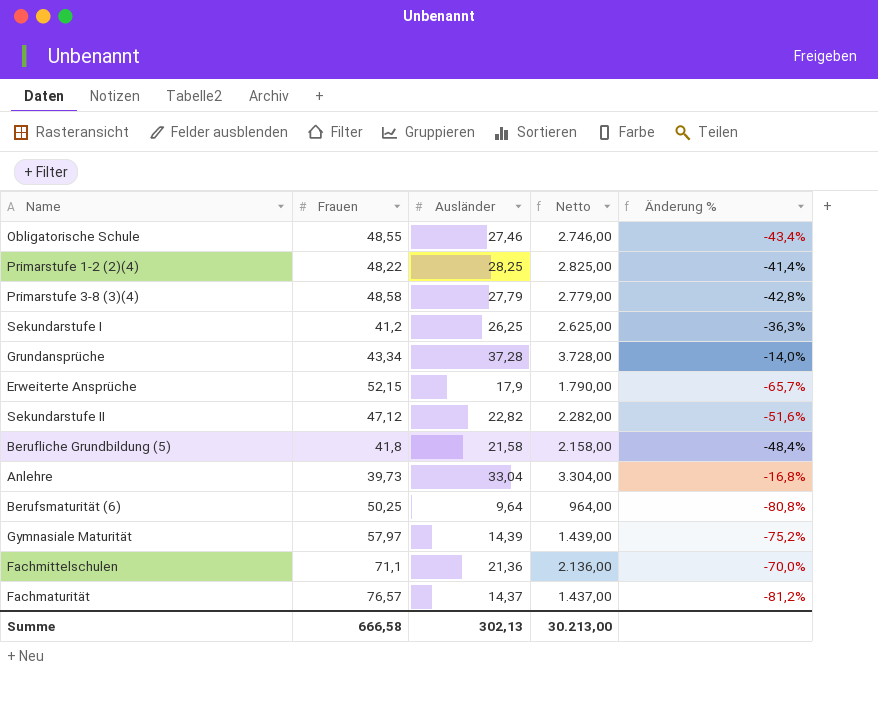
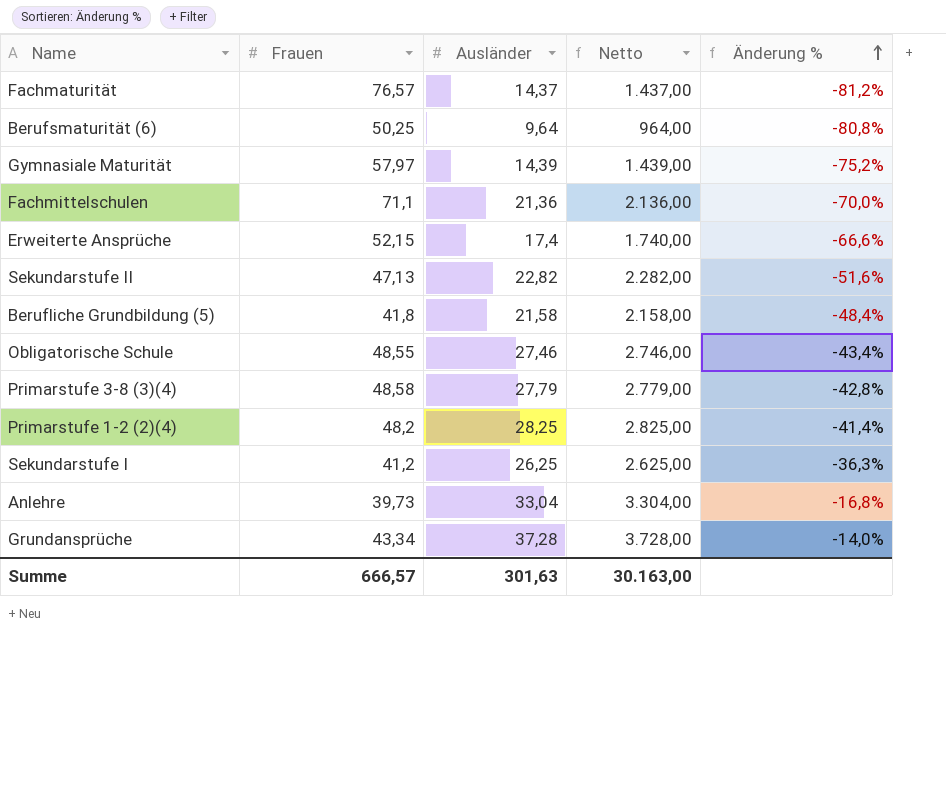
row order: none -> Änderung % ascending
Erweiterte Ansprüche | Ausländer: 17,9 -> 17,4
Erweiterte Ansprüche | Netto: 1.790,00 -> 1.740,00
Erweiterte Ansprüche | Änderung %: -65,7% -> -66,6%
Sekundarstufe II | Frauen: 47,12 -> 47,13
Primarstufe 1-2 (2)(4) | Frauen: 48,22 -> 48,2
Summe | Frauen: 666,58 -> 666,57
Summe | Ausländer: 302,13 -> 301,63
Summe | Netto: 30.213,00 -> 30.163,00

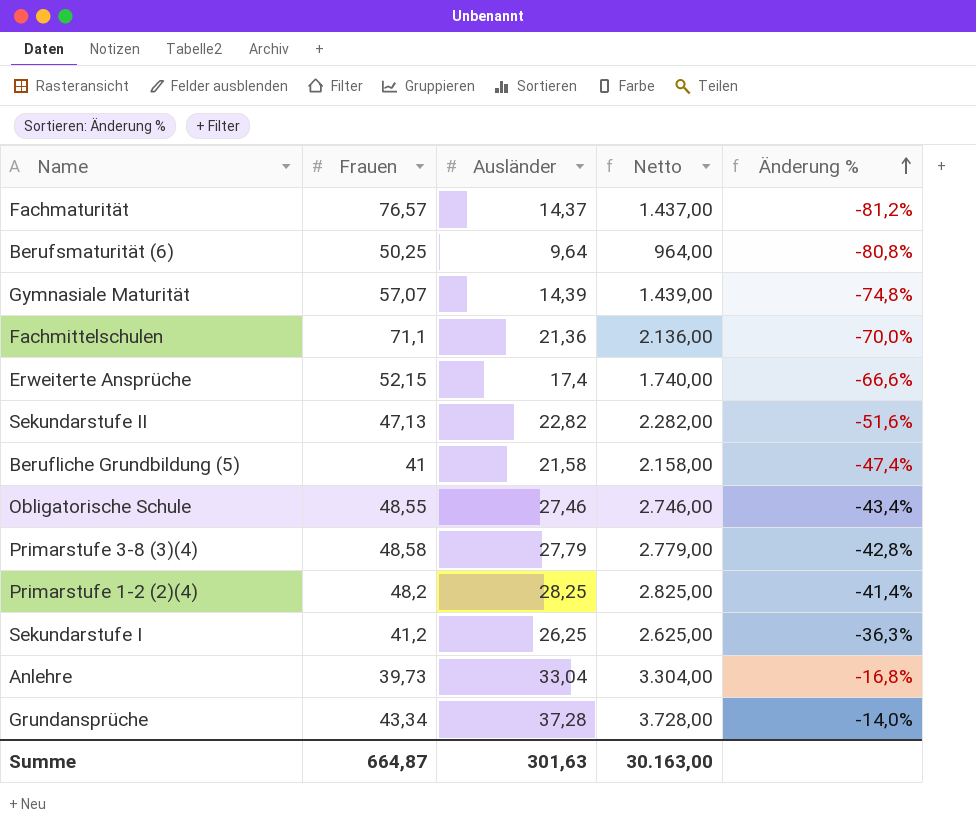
Gymnasiale Maturität | Frauen: 57,97 -> 57,07
Gymnasiale Maturität | Änderung %: -75,2% -> -74,8%
Berufliche Grundbildung (5) | Frauen: 41,8 -> 41
Berufliche Grundbildung (5) | Änderung %: -48,4% -> -47,4%
Summe | Frauen: 666,57 -> 664,87

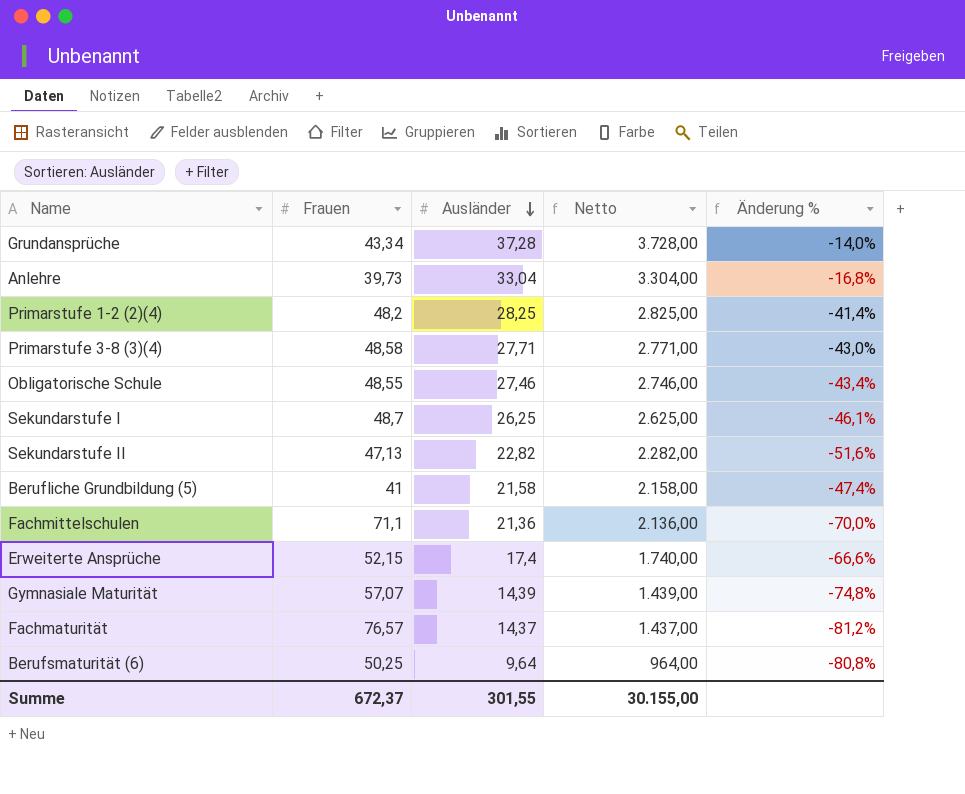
row order: Änderung % ascending -> Ausländer descending
Primarstufe 3-8 (3)(4) | Ausländer: 27,79 -> 27,71
Primarstufe 3-8 (3)(4) | Netto: 2.779,00 -> 2.771,00
Primarstufe 3-8 (3)(4) | Änderung %: -42,8% -> -43,0%
Sekundarstufe I | Frauen: 41,2 -> 48,7
Sekundarstufe I | Änderung %: -36,3% -> -46,1%
Summe | Frauen: 664,87 -> 672,37
Summe | Ausländer: 301,63 -> 301,55
Summe | Netto: 30.163,00 -> 30.155,00

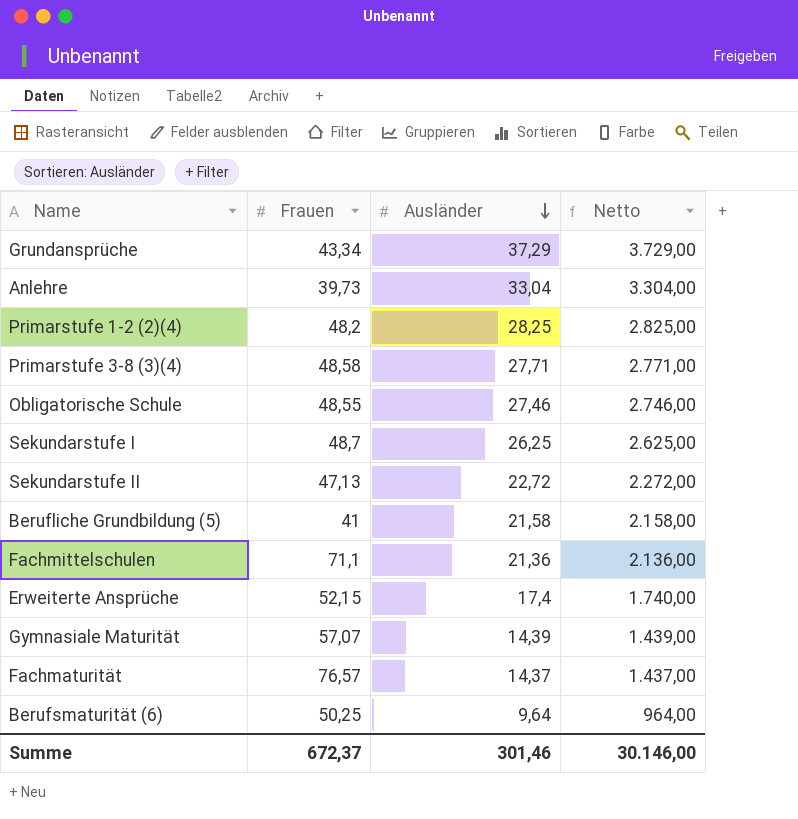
column Änderung % | formula: ([Ausländer] - [Frauen]) / [Frauen] -> none
Grundansprüche | Ausländer: 37,28 -> 37,29
Grundansprüche | Netto: 3.728,00 -> 3.729,00
Sekundarstufe II | Ausländer: 22,82 -> 22,72
Sekundarstufe II | Netto: 2.282,00 -> 2.272,00
Summe | Ausländer: 301,55 -> 301,46
Summe | Netto: 30.155,00 -> 30.146,00

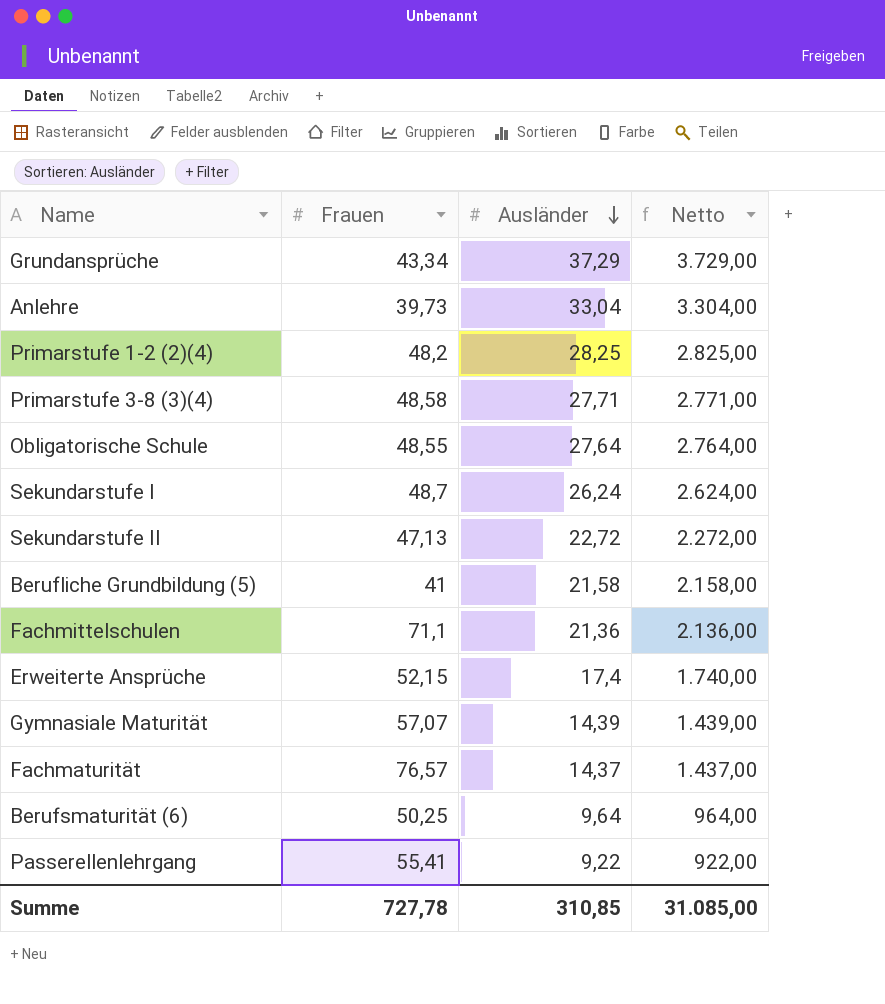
Obligatorische Schule | Ausländer: 27,46 -> 27,64
Obligatorische Schule | Netto: 2.746,00 -> 2.764,00
Sekundarstufe I | Ausländer: 26,25 -> 26,24
Sekundarstufe I | Netto: 2.625,00 -> 2.624,00
row Passerellenlehrgang: none -> 55,41 | 9,22 | 922,00
Summe | Frauen: 672,37 -> 727,78
Summe | Ausländer: 301,46 -> 310,85
Summe | Netto: 30.146,00 -> 31.085,00

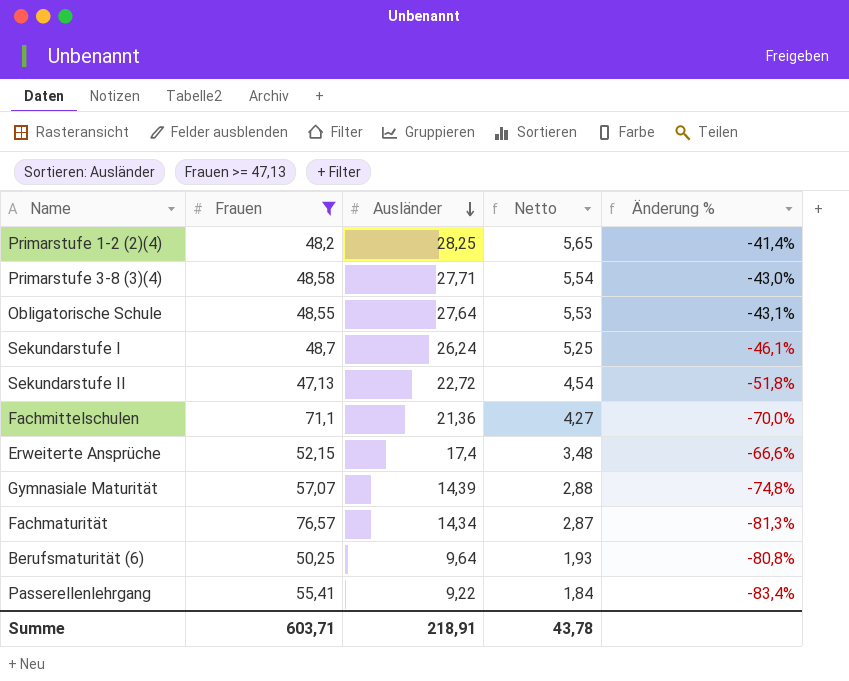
filter: none -> Frauen >= 47,13
column Netto | formula: [Ausländer] * 100 -> [Ausländer] * 0,2
column Änderung % | formula: none -> ([Ausländer] - [Frauen]) / [Frauen]
Fachmaturität | Ausländer: 14,37 -> 14,34
Summe | Frauen: 727,78 -> 603,71
Summe | Ausländer: 310,85 -> 218,91
Summe | Netto: 31.085,00 -> 43,78

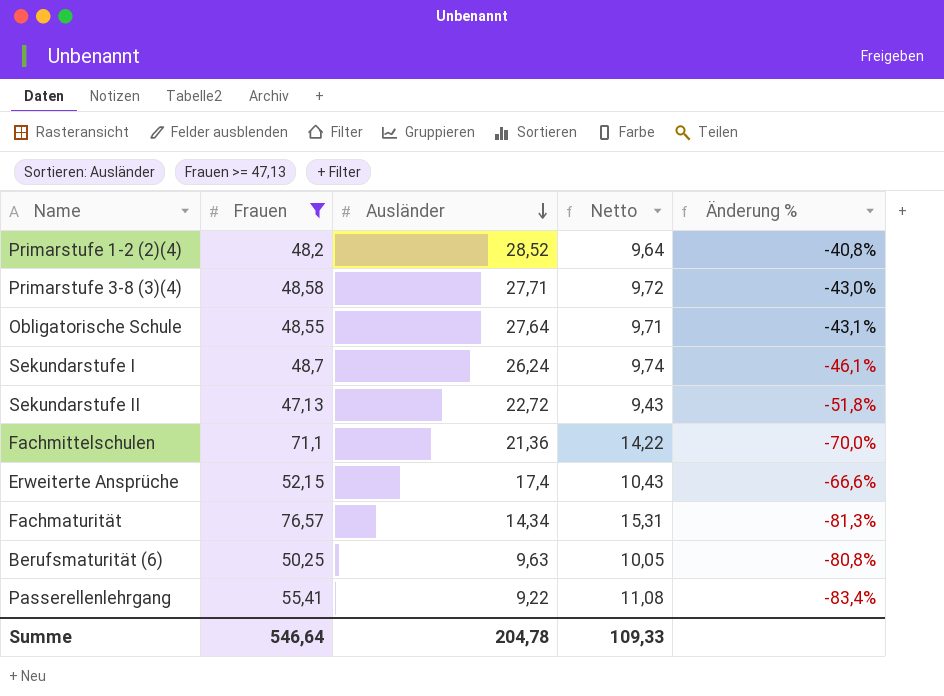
column Netto | formula: [Ausländer] * 0,2 -> [Frauen] * 0,2
row Gymnasiale Maturität: 57,07 | 14,39 | 2,88 | -74,8% -> none
Primarstufe 1-2 (2)(4) | Ausländer: 28,25 -> 28,52
Primarstufe 1-2 (2)(4) | Änderung %: -41,4% -> -40,8%
Berufsmaturität (6) | Ausländer: 9,64 -> 9,63
Summe | Frauen: 603,71 -> 546,64
Summe | Ausländer: 218,91 -> 204,78
Summe | Netto: 43,78 -> 109,33

